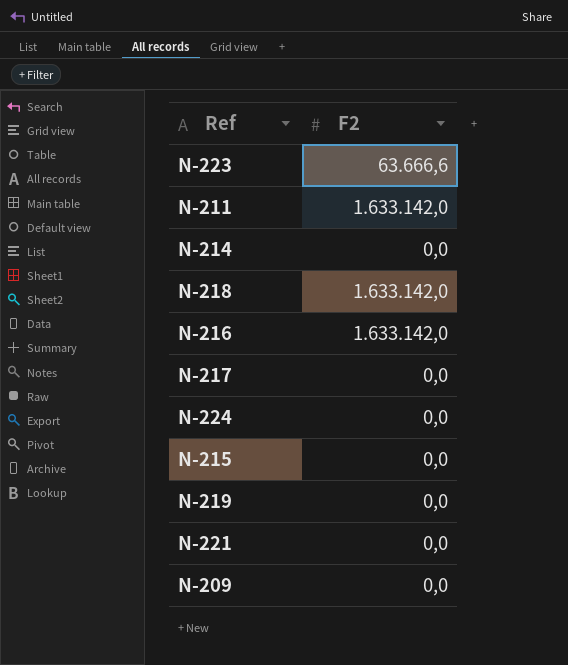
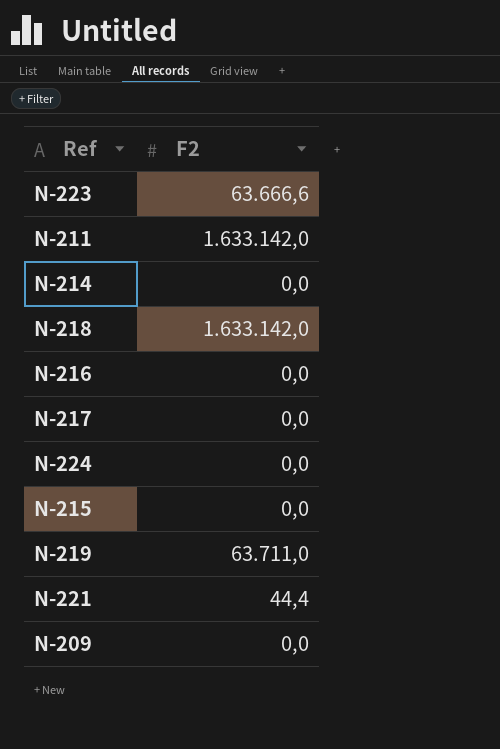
N-216 | F2: 1.633.142,0 -> 0,0
N-219 | F2: 0,0 -> 63.711,0
N-221 | F2: 0,0 -> 44,4

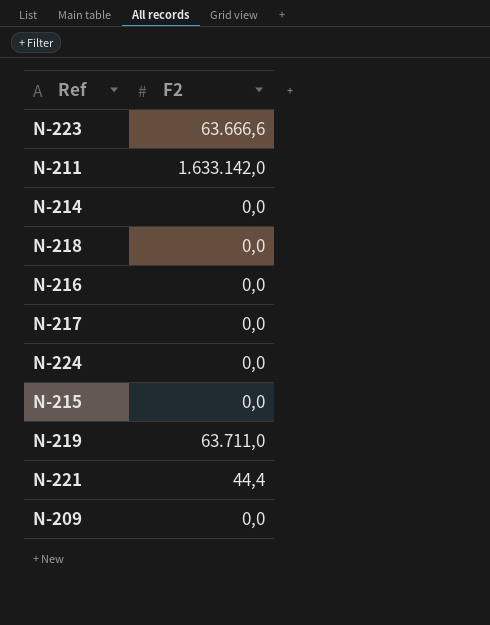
N-218 | F2: 1.633.142,0 -> 0,0

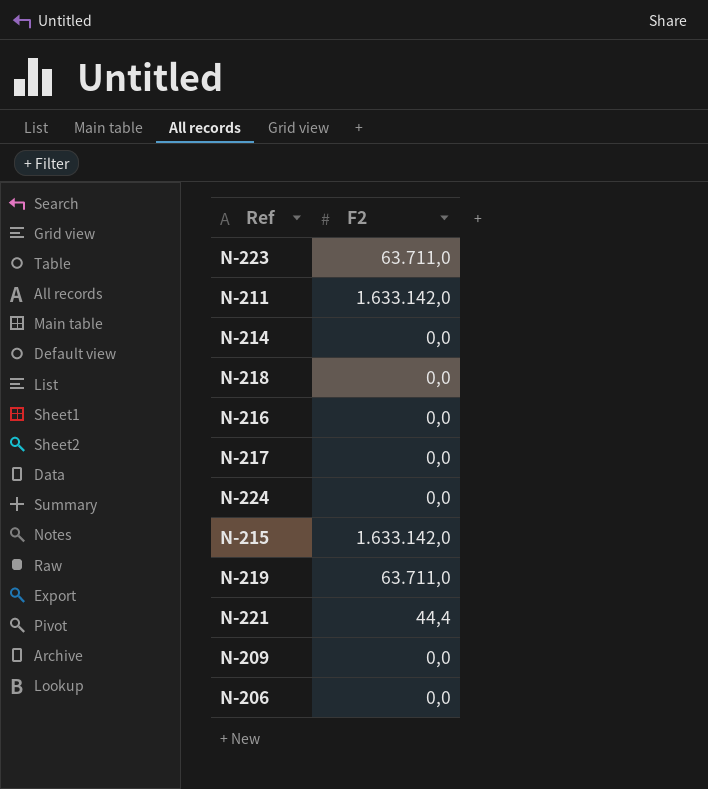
N-223 | F2: 63.666,6 -> 63.711,0
N-215 | F2: 0,0 -> 1.633.142,0
row N-206: none -> 0,0

